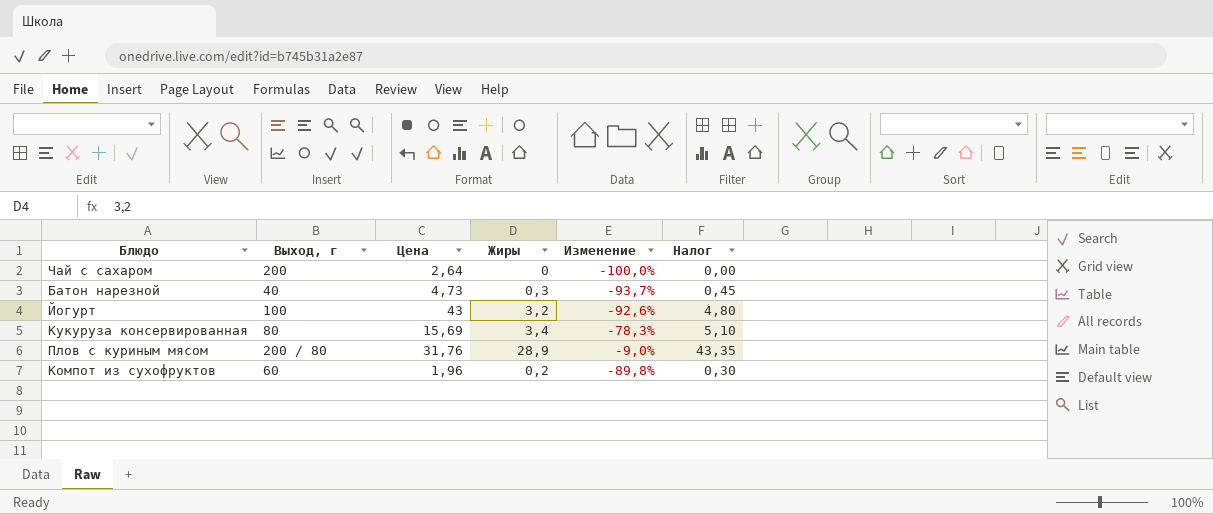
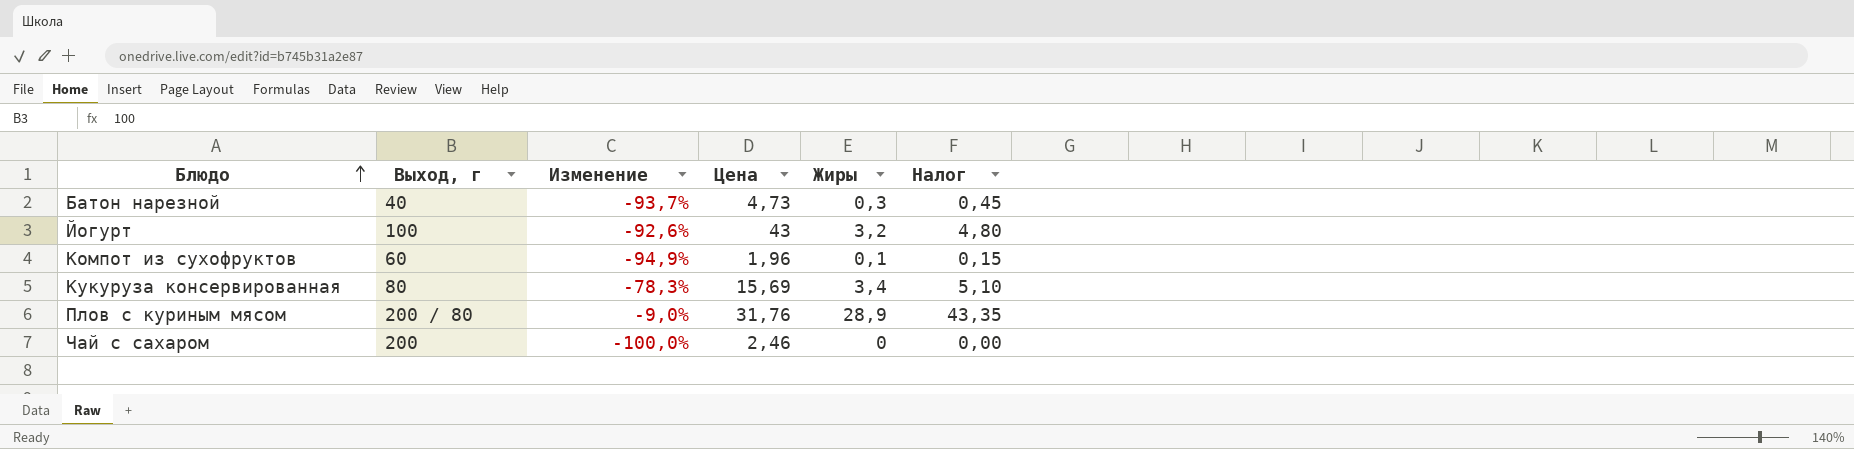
row order: none -> Блюдо ascending
column Изменение | position: 5 -> 3
Компот из сухофруктов | Изменение: -89,8% -> -94,9%
Компот из сухофруктов | Жиры: 0,2 -> 0,1
Компот из сухофруктов | Налог: 0,30 -> 0,15
Чай с сахаром | Цена: 2,64 -> 2,46

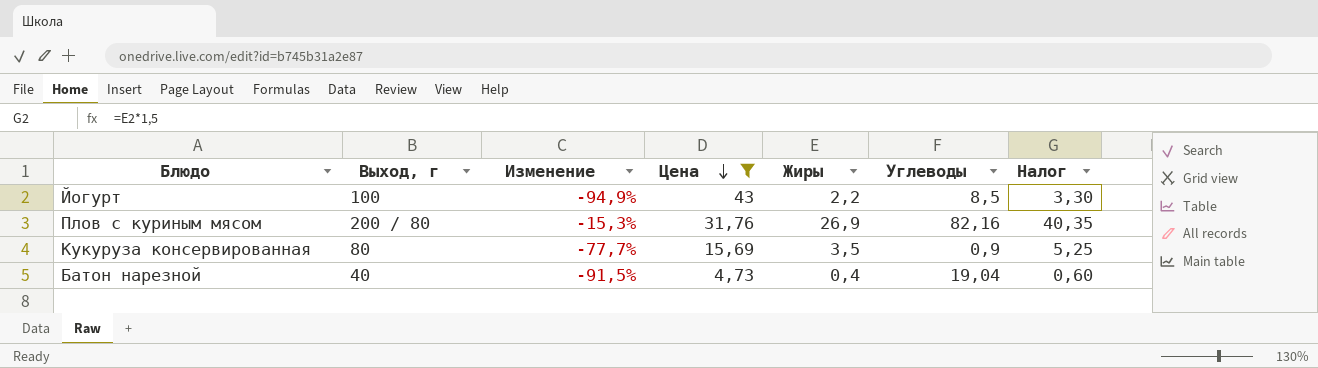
filter: none -> Цена >= 4,73
row order: Блюдо ascending -> Цена descending
column Углеводы | position: none -> 6
Йогурт | Изменение: -92,6% -> -94,9%
Йогурт | Жиры: 3,2 -> 2,2
Йогурт | Налог: 4,80 -> 3,30
Плов с куриным мясом | Изменение: -9,0% -> -15,3%
Плов с куриным мясом | Жиры: 28,9 -> 26,9
Плов с куриным мясом | Налог: 43,35 -> 40,35
Кукуруза консервированная | Изменение: -78,3% -> -77,7%
Кукуруза консервированная | Жиры: 3,4 -> 3,5
Кукуруза консервированная | Налог: 5,10 -> 5,25
Батон нарезной | Изменение: -93,7% -> -91,5%
Батон нарезной | Жиры: 0,3 -> 0,4
Батон нарезной | Налог: 0,45 -> 0,60

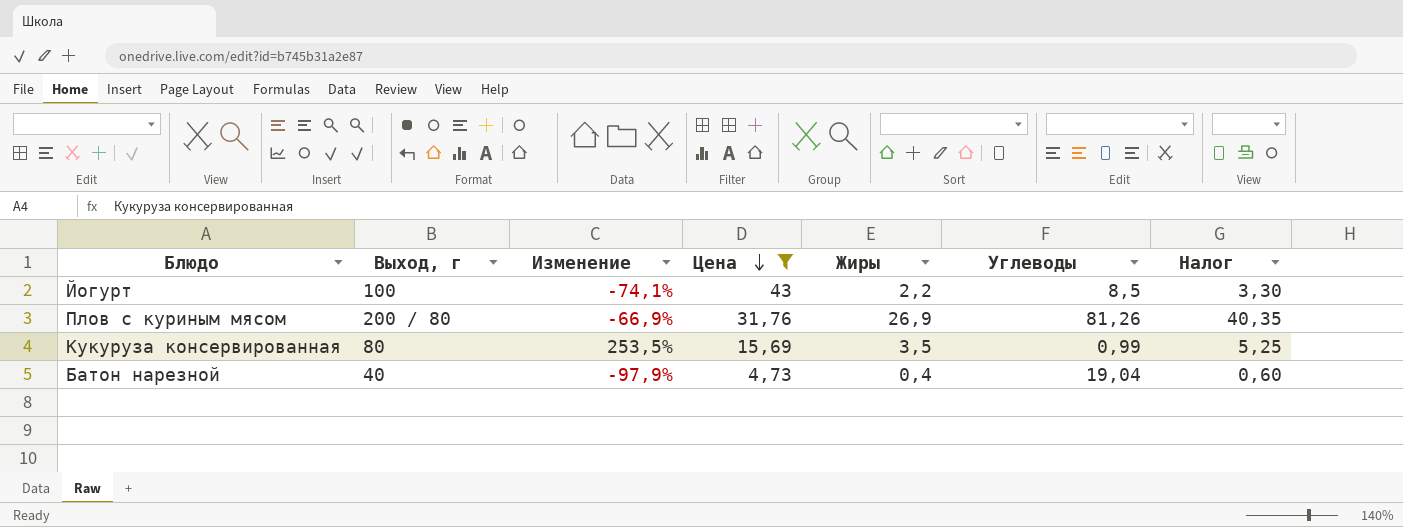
column Изменение | formula: ([Жиры] - [Цена]) / [Цена] -> ([Жиры] - [Углеводы]) / [Углеводы]
Плов с куриным мясом | Углеводы: 82,16 -> 81,26
Кукуруза консервированная | Углеводы: 0,9 -> 0,99

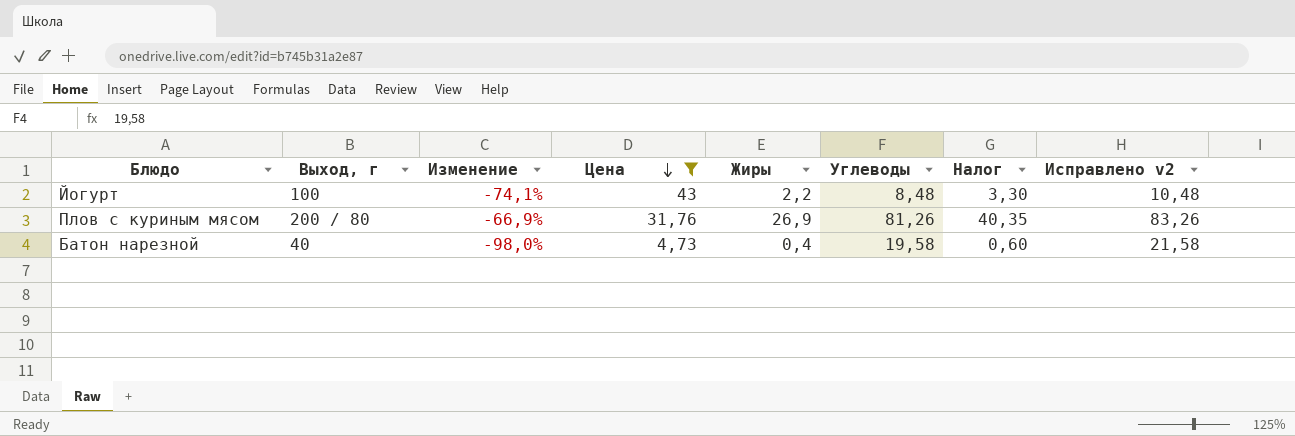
column Исправлено v2 | formula: none -> [Углеводы] + 2
row Кукуруза консервированная: 80 | 253,5% | 15,69 | 3,5 | 0,99 | 5,25 -> none
Йогурт | Углеводы: 8,5 -> 8,48
Батон нарезной | Изменение: -97,9% -> -98,0%
Батон нарезной | Углеводы: 19,04 -> 19,58

